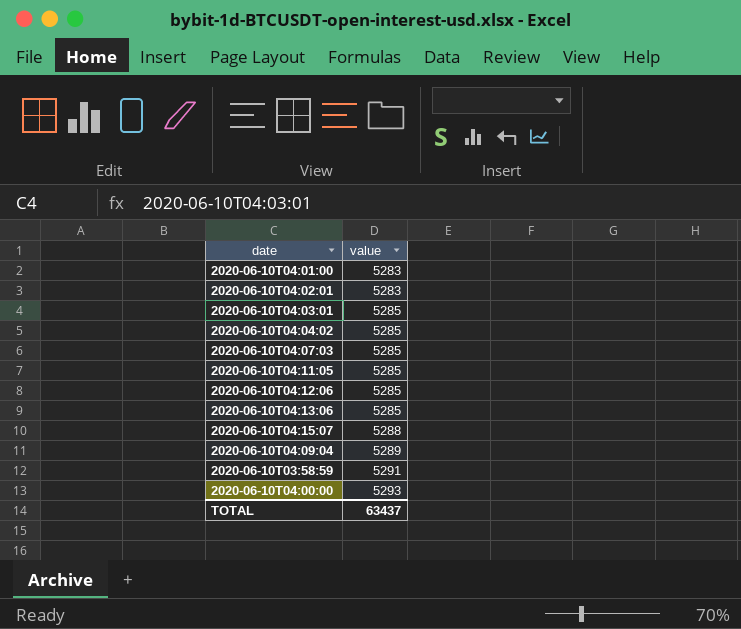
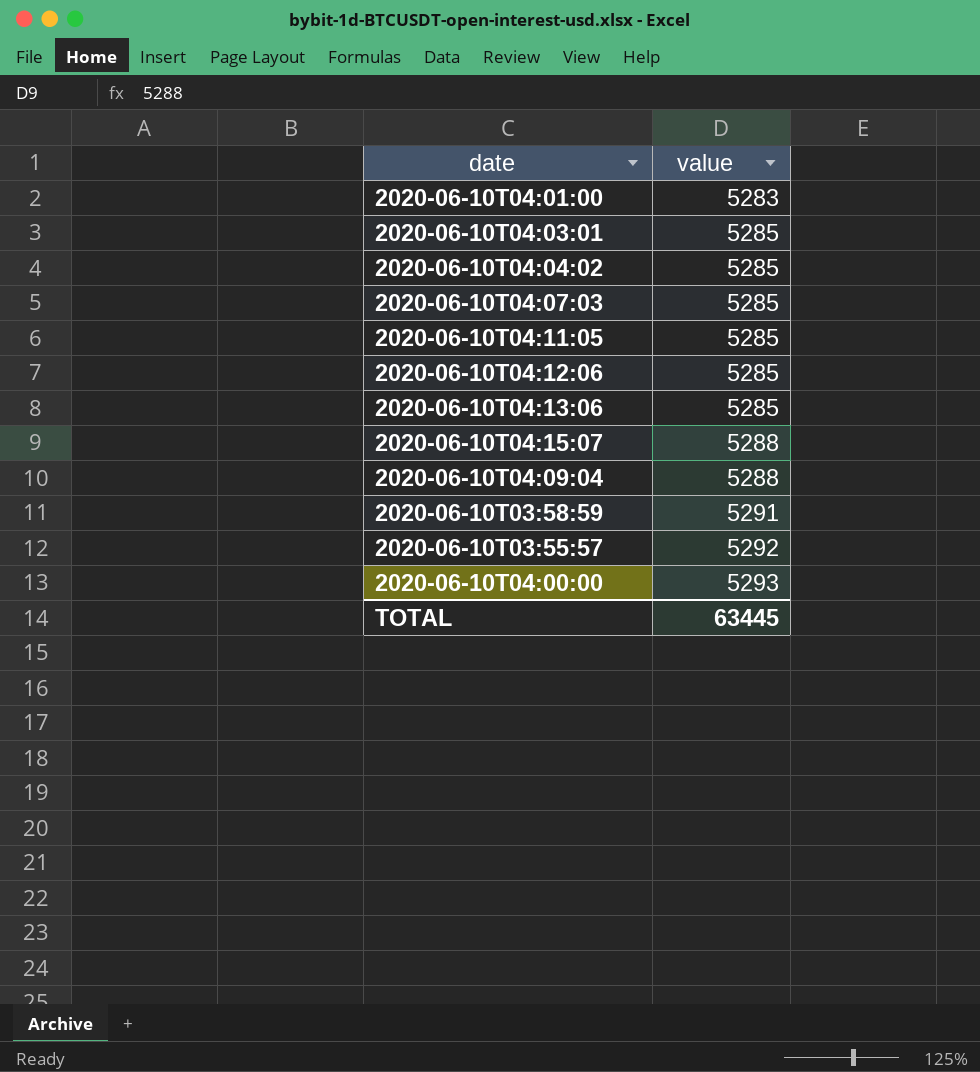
row 2020-06-10T04:02:01: 5283 -> none
2020-06-10T04:09:04 | value: 5289 -> 5288
row 2020-06-10T03:55:57: none -> 5292
TOTAL | value: 63437 -> 63445

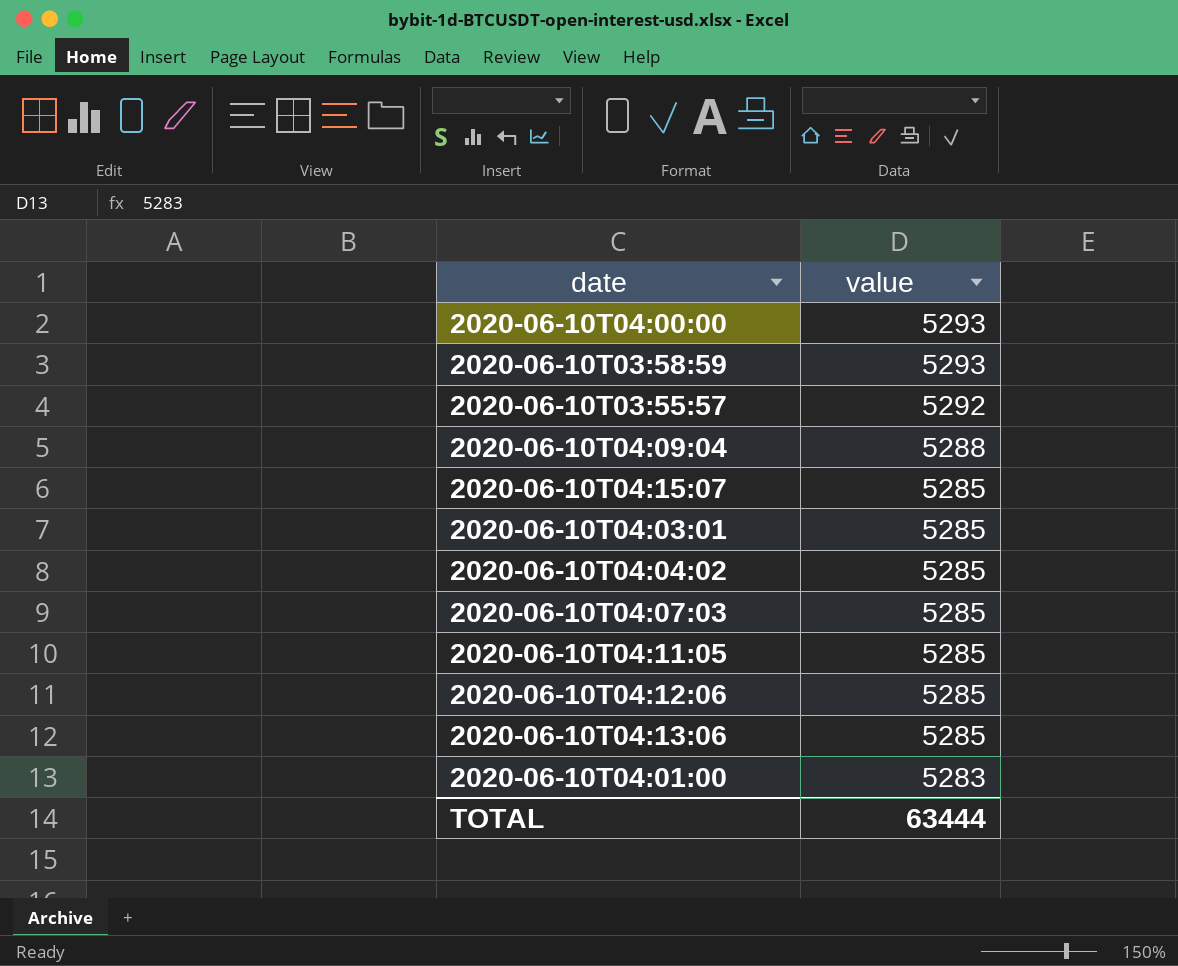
row order: value ascending -> value descending
2020-06-10T03:58:59 | value: 5291 -> 5293
2020-06-10T04:15:07 | value: 5288 -> 5285
TOTAL | value: 63445 -> 63444

